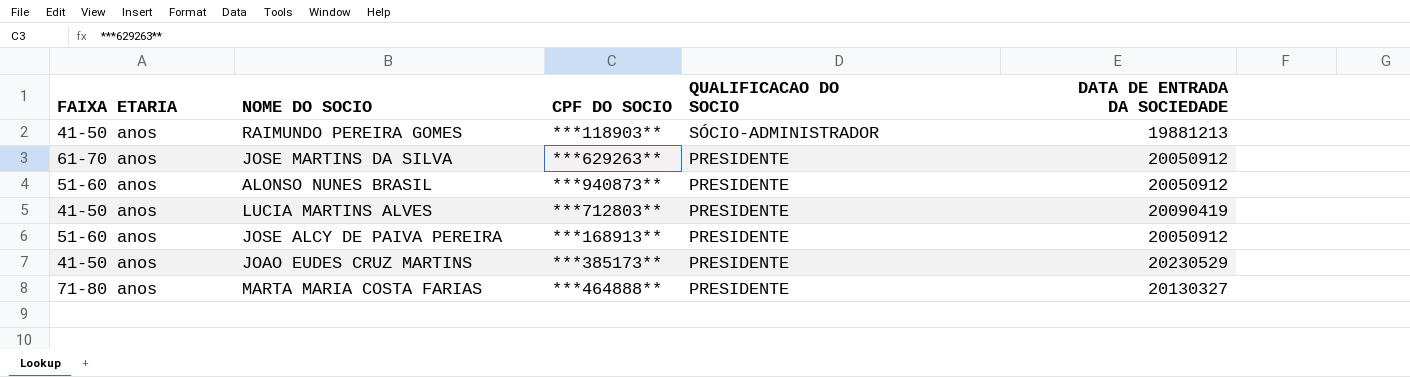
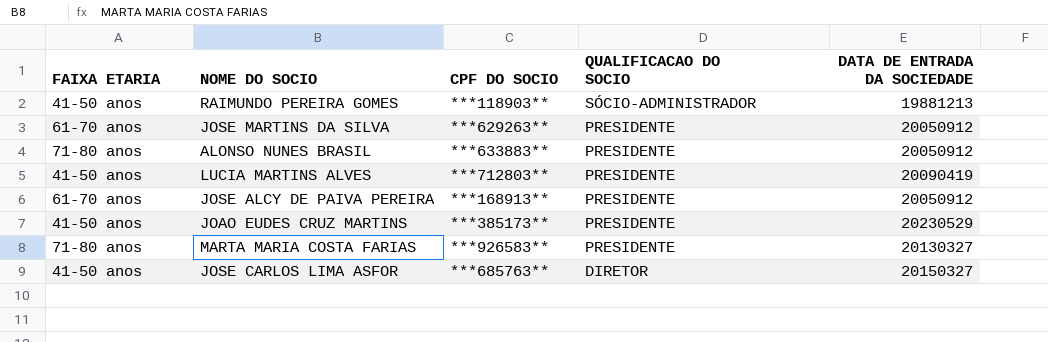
ALONSO NUNES BRASIL | FAIXA ETARIA: 51-60 anos -> 71-80 anos
ALONSO NUNES BRASIL | CPF DO SOCIO: ***940873** -> ***633883**
JOSE ALCY DE PAIVA PEREIRA | FAIXA ETARIA: 51-60 anos -> 61-70 anos
MARTA MARIA COSTA FARIAS | CPF DO SOCIO: ***464888** -> ***926583**
row JOSE CARLOS LIMA ASFOR: none -> 41-50 anos | ***685763** | DIRETOR | 20150327

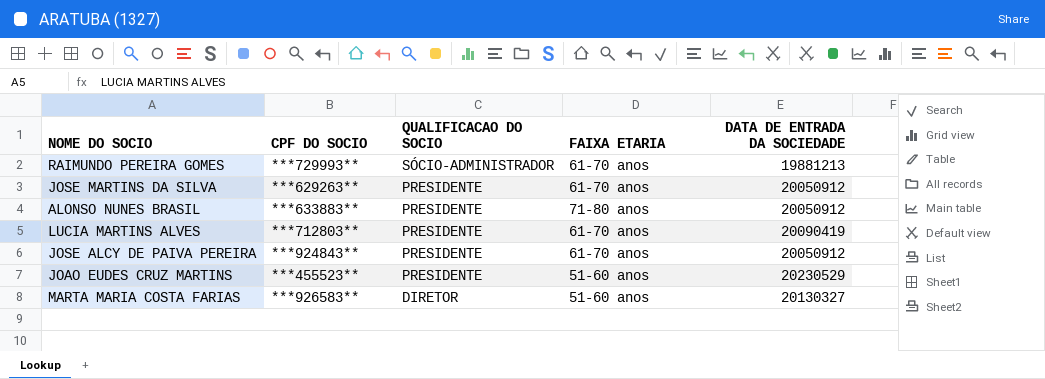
column FAIXA ETARIA | position: 1 -> 4
row JOSE CARLOS LIMA ASFOR: 41-50 anos | ***685763** | DIRETOR | 20150327 -> none
RAIMUNDO PEREIRA GOMES | CPF DO SOCIO: ***118903** -> ***729993**
RAIMUNDO PEREIRA GOMES | FAIXA ETARIA: 41-50 anos -> 61-70 anos
LUCIA MARTINS ALVES | FAIXA ETARIA: 41-50 anos -> 61-70 anos
JOSE ALCY DE PAIVA PEREIRA | CPF DO SOCIO: ***168913** -> ***924843**
JOAO EUDES CRUZ MARTINS | CPF DO SOCIO: ***385173** -> ***455523**
JOAO EUDES CRUZ MARTINS | FAIXA ETARIA: 41-50 anos -> 51-60 anos
MARTA MARIA COSTA FARIAS | QUALIFICACAO DO SOCIO: PRESIDENTE -> DIRETOR
MARTA MARIA COSTA FARIAS | FAIXA ETARIA: 71-80 anos -> 51-60 anos

